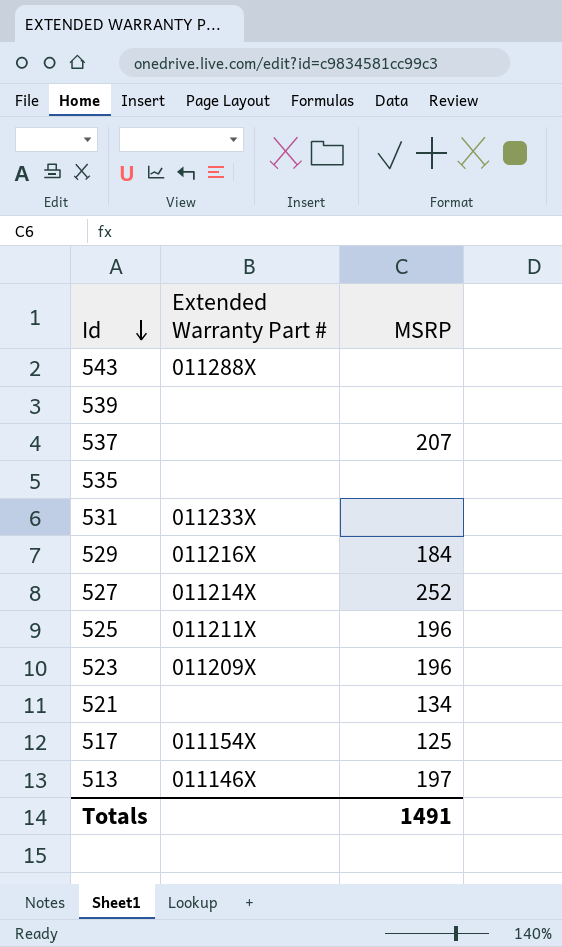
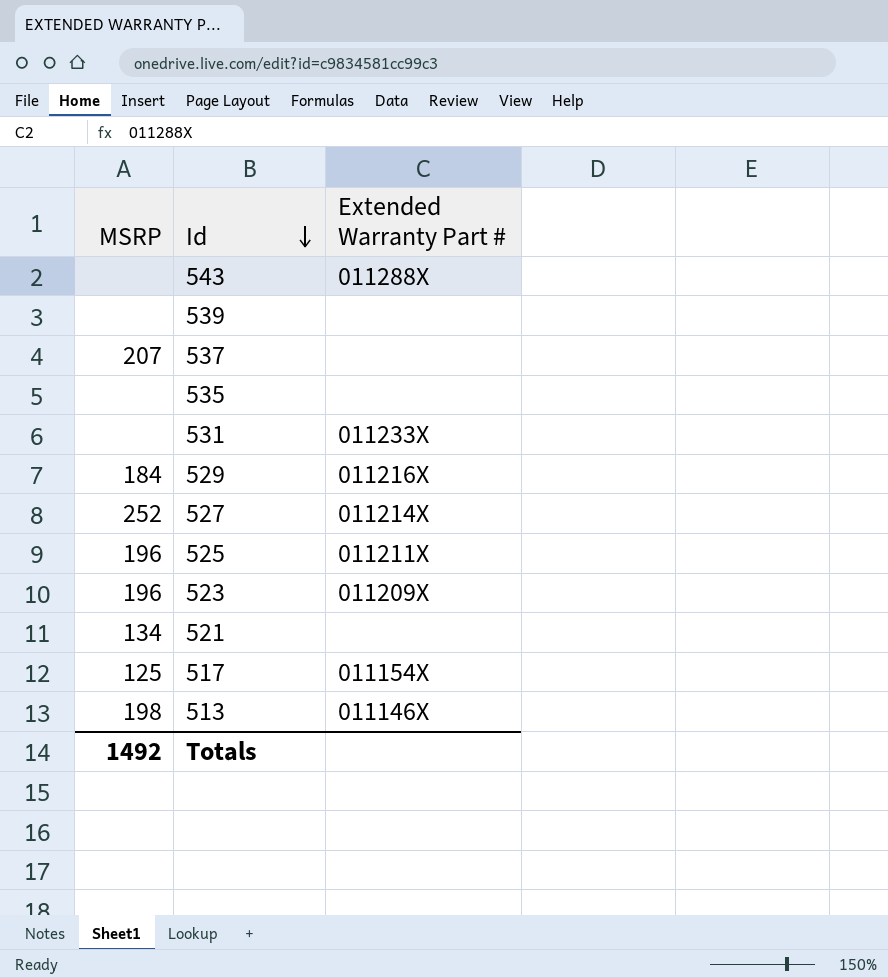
column MSRP | position: 3 -> 1
513 | MSRP: 197 -> 198
Totals | MSRP: 1491 -> 1492

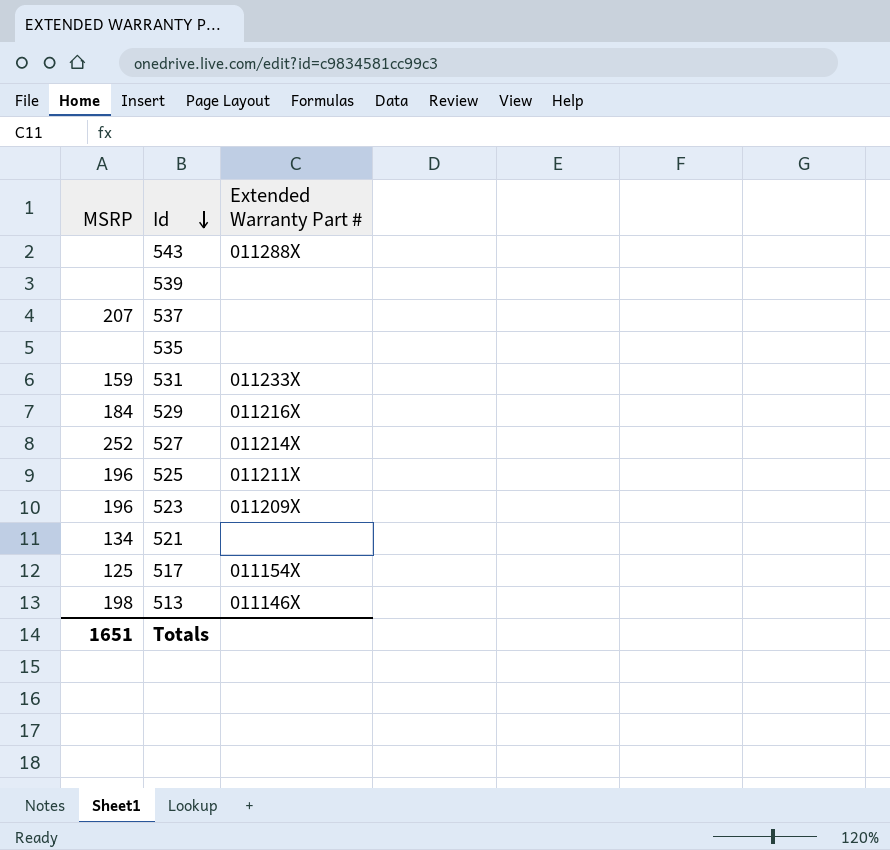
531 | MSRP: none -> 159
Totals | MSRP: 1492 -> 1651

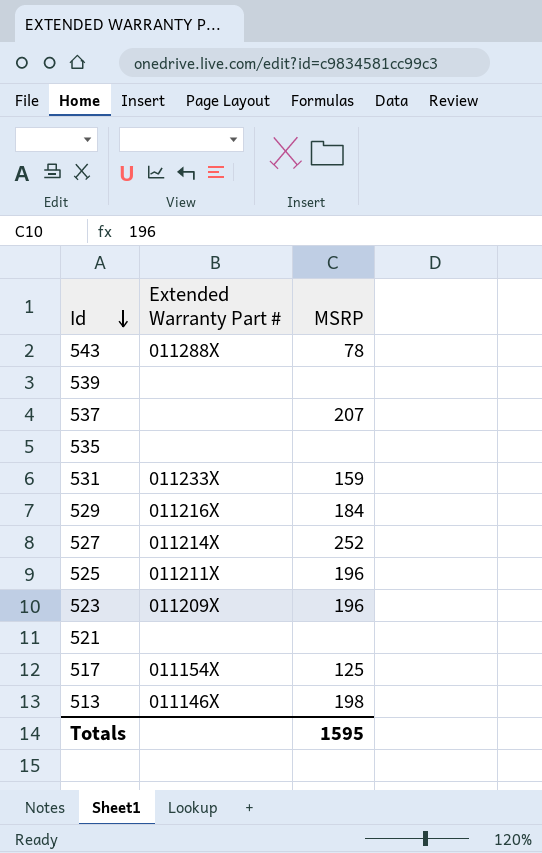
column MSRP | position: 1 -> 3
543 | MSRP: none -> 78
521 | MSRP: 134 -> none
Totals | MSRP: 1651 -> 1595

